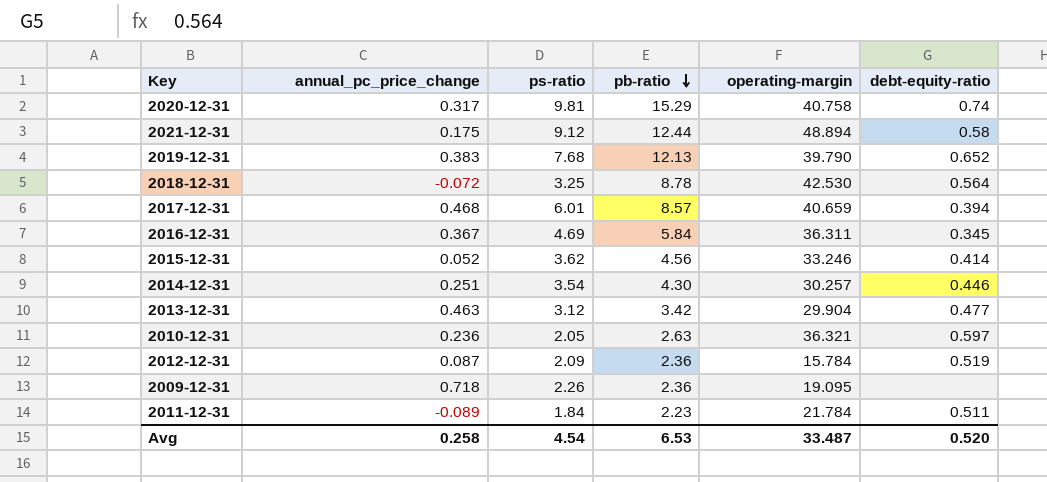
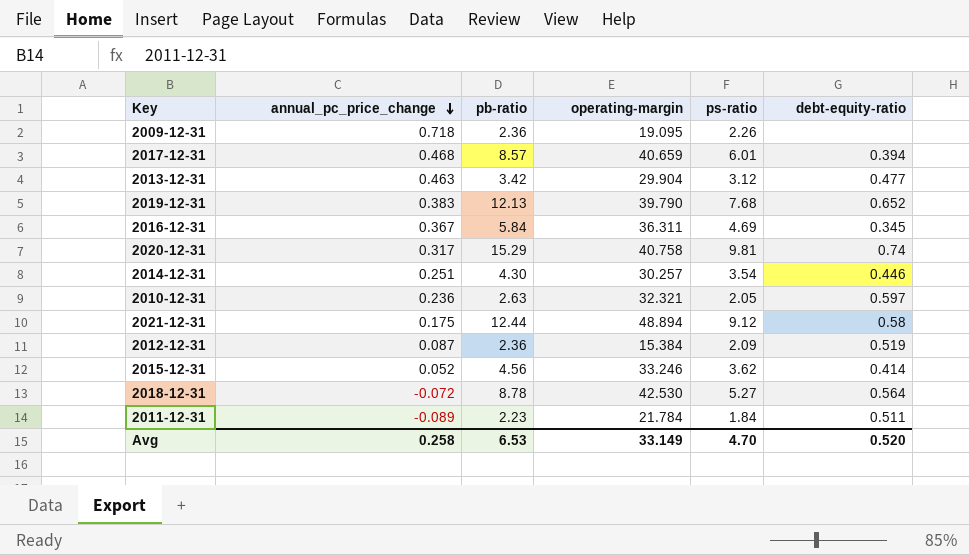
row order: pb-ratio descending -> annual_pc_price_change descending
column ps-ratio | position: 3 -> 5
2010-12-31 | operating-margin: 36.321 -> 32.321
2012-12-31 | operating-margin: 15.784 -> 15.384
2018-12-31 | ps-ratio: 3.25 -> 5.27
Avg | operating-margin: 33.487 -> 33.149
Avg | ps-ratio: 4.54 -> 4.70

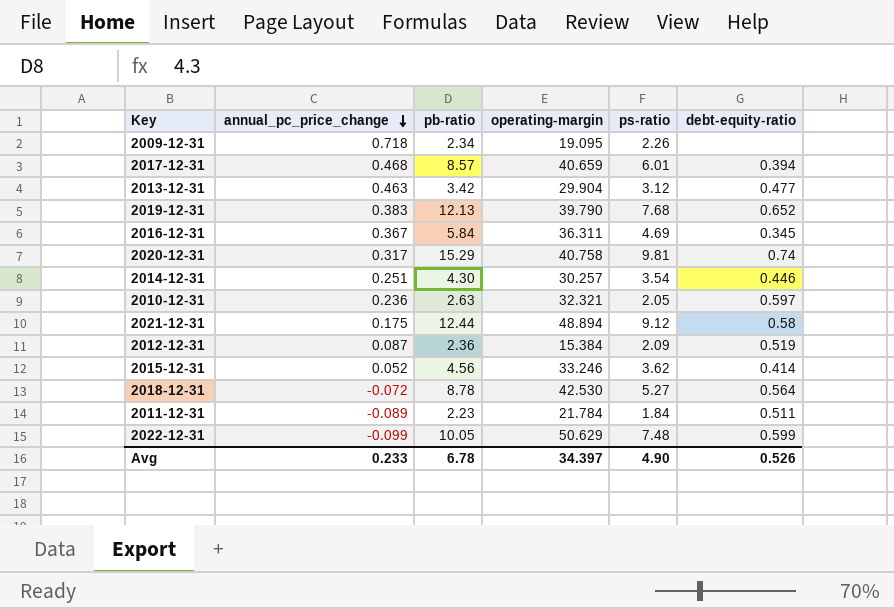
2009-12-31 | pb-ratio: 2.36 -> 2.34
row 2022-12-31: none -> -0.099 | 10.05 | 50.629 | 7.48 | 0.599
Avg | annual_pc_price_change: 0.258 -> 0.233
Avg | pb-ratio: 6.53 -> 6.78
Avg | operating-margin: 33.149 -> 34.397
Avg | ps-ratio: 4.70 -> 4.90
Avg | debt-equity-ratio: 0.520 -> 0.526

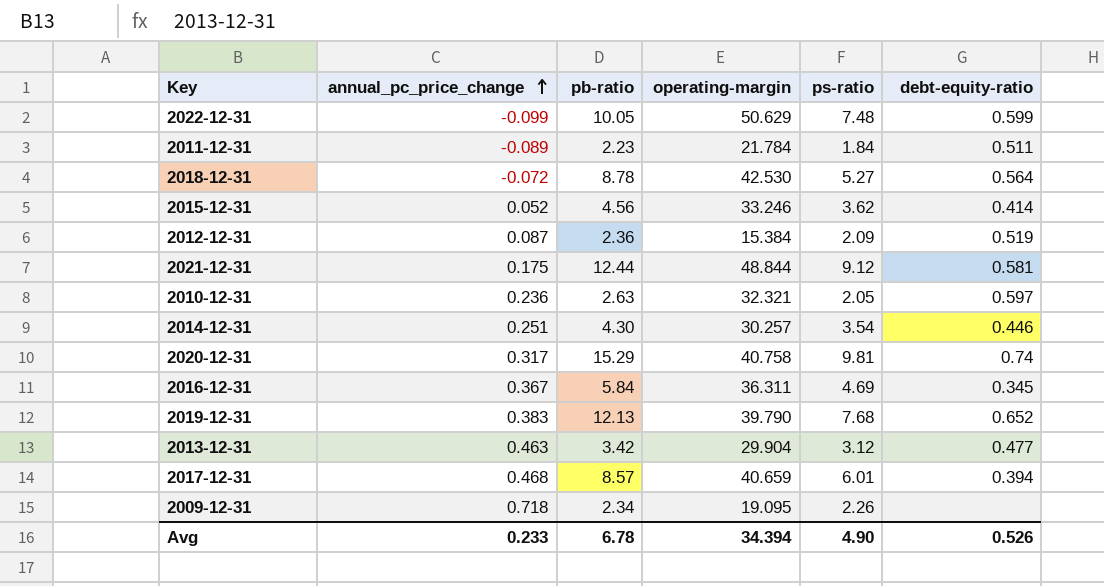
row order: annual_pc_price_change descending -> annual_pc_price_change ascending
2021-12-31 | operating-margin: 48.894 -> 48.844
2021-12-31 | debt-equity-ratio: 0.58 -> 0.581
Avg | operating-margin: 34.397 -> 34.394

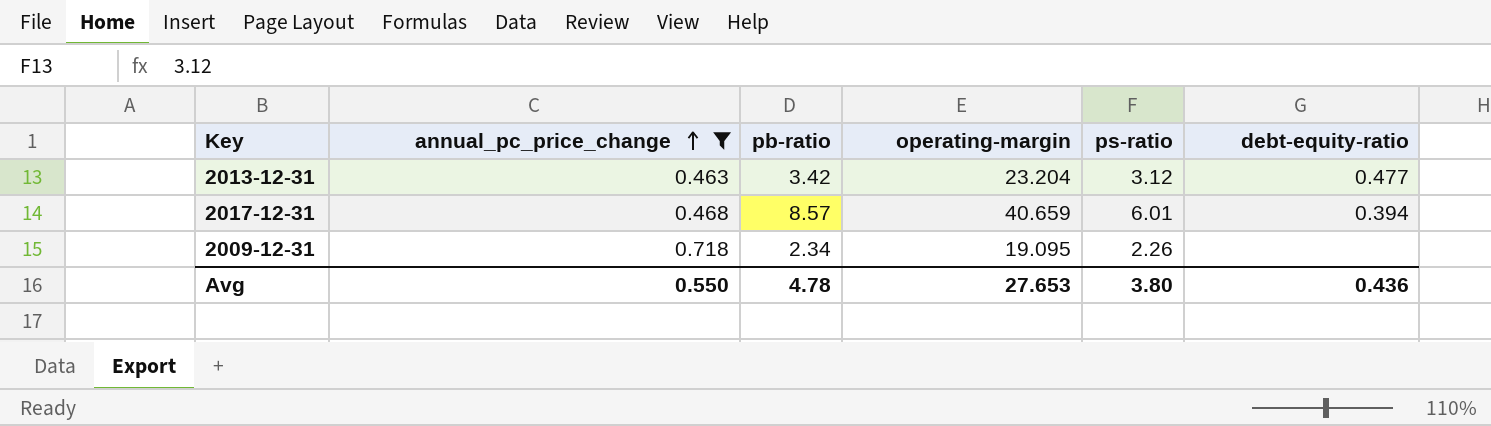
filter: none -> annual_pc_price_change >= 0.463
2013-12-31 | operating-margin: 29.904 -> 23.204
Avg | annual_pc_price_change: 0.233 -> 0.550
Avg | pb-ratio: 6.78 -> 4.78
Avg | operating-margin: 34.394 -> 27.653
Avg | ps-ratio: 4.90 -> 3.80
Avg | debt-equity-ratio: 0.526 -> 0.436

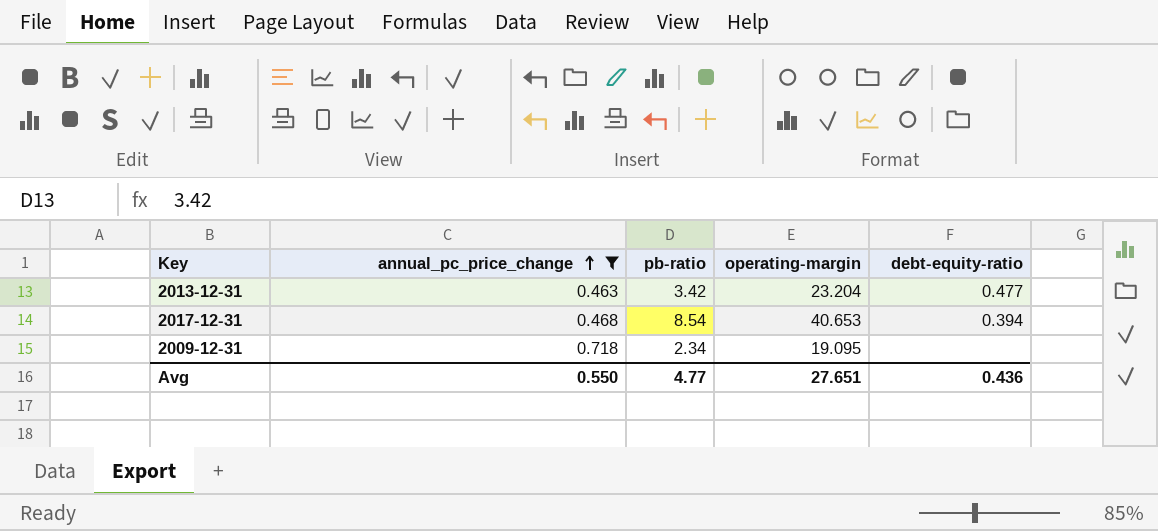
column ps-ratio | position: 5 -> none
2017-12-31 | pb-ratio: 8.57 -> 8.54
2017-12-31 | operating-margin: 40.659 -> 40.653
Avg | pb-ratio: 4.78 -> 4.77
Avg | operating-margin: 27.653 -> 27.651

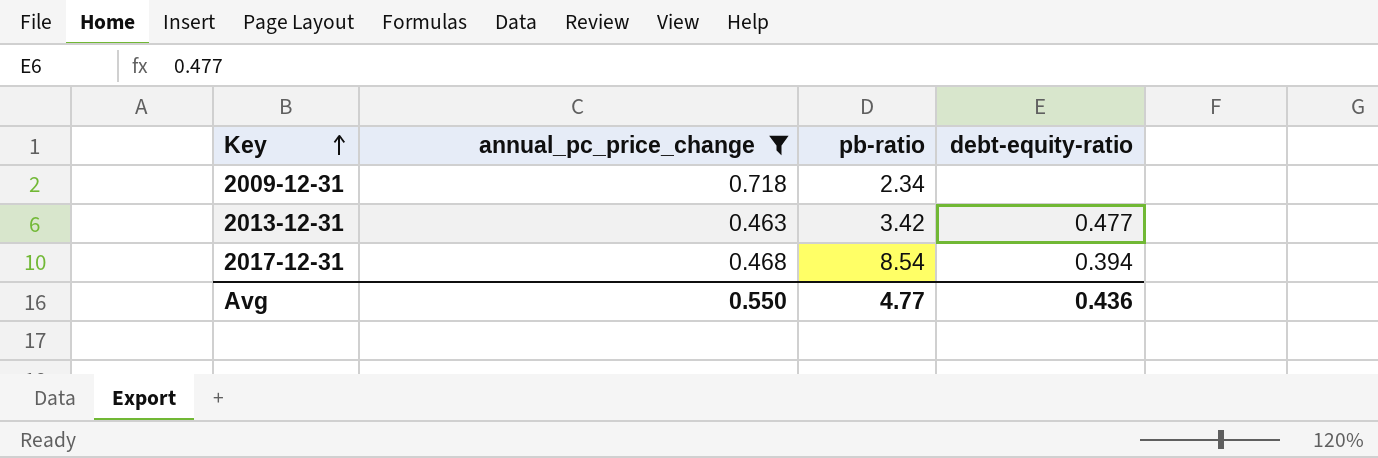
row order: annual_pc_price_change ascending -> Key ascending
column operating-margin | position: 4 -> none

